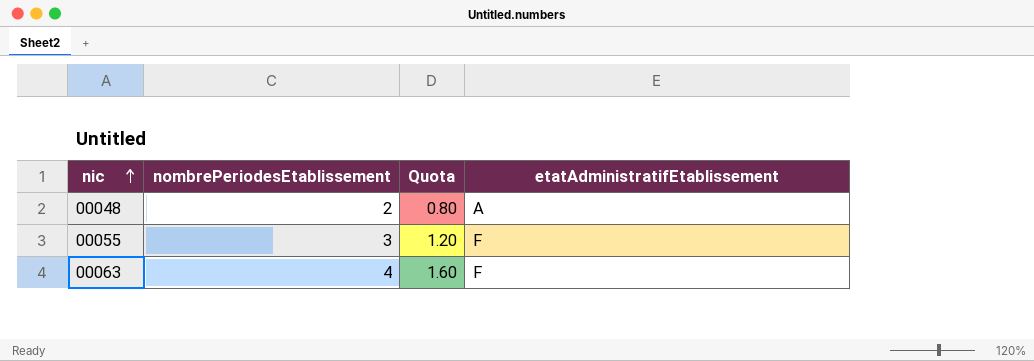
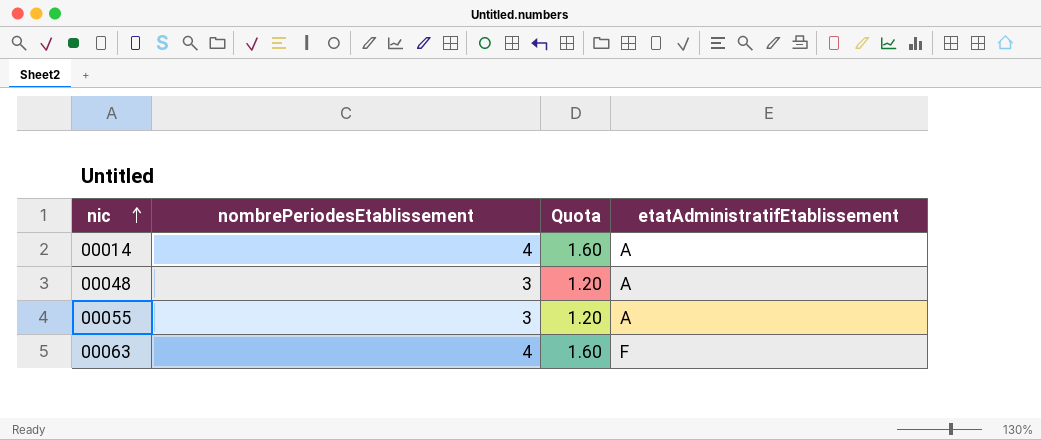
row 00014: none -> 4 | 1.60 | A
00048 | nombrePeriodesEtablissement: 2 -> 3
00048 | Quota: 0.80 -> 1.20
00055 | etatAdministratifEtablissement: F -> A

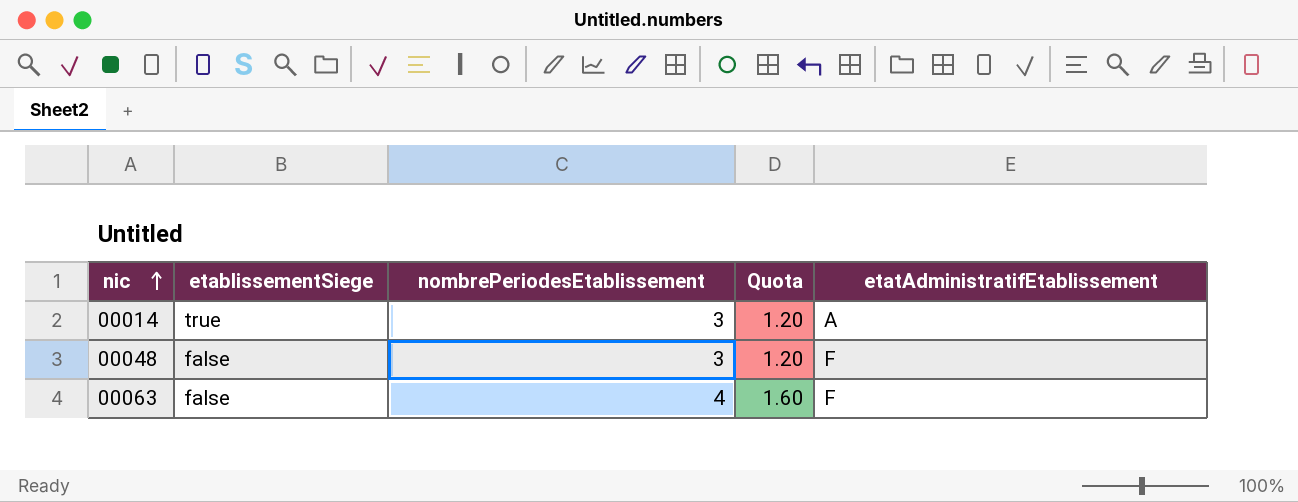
column etablissementSiege | position: none -> 2
row 00055: 3 | 1.20 | A -> none
00014 | nombrePeriodesEtablissement: 4 -> 3
00014 | Quota: 1.60 -> 1.20
00048 | etatAdministratifEtablissement: A -> F

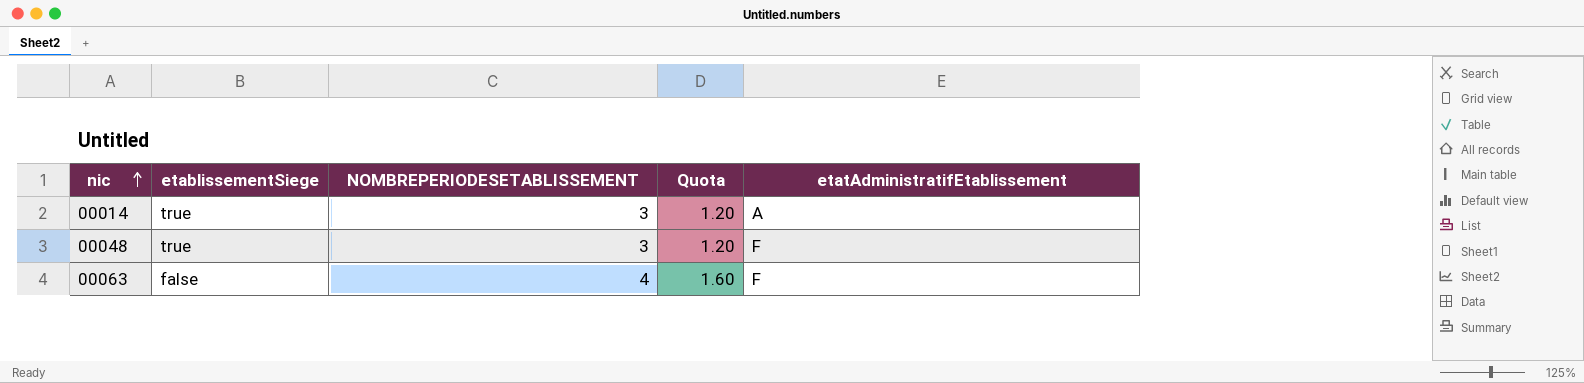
column name: nombrePeriodesEtablissement -> NOMBREPERIODESETABLISSEMENT
00048 | etablissementSiege: false -> true

